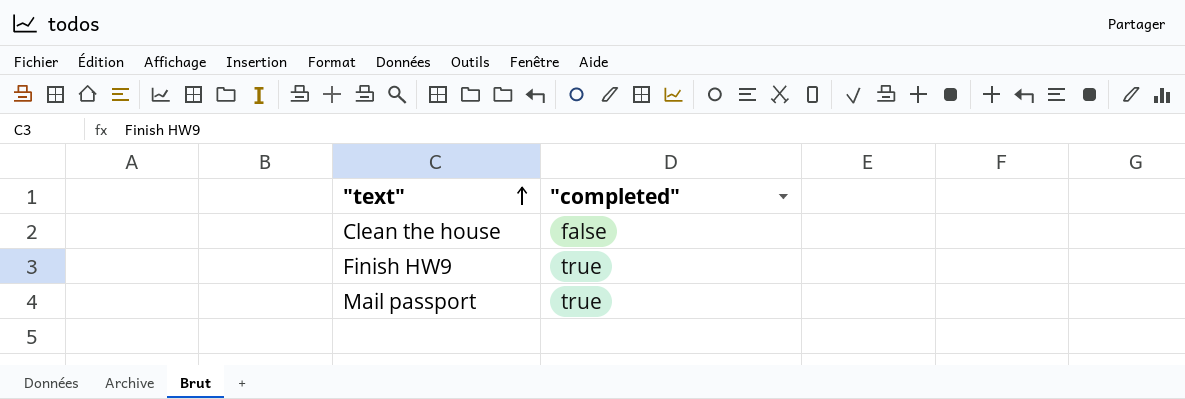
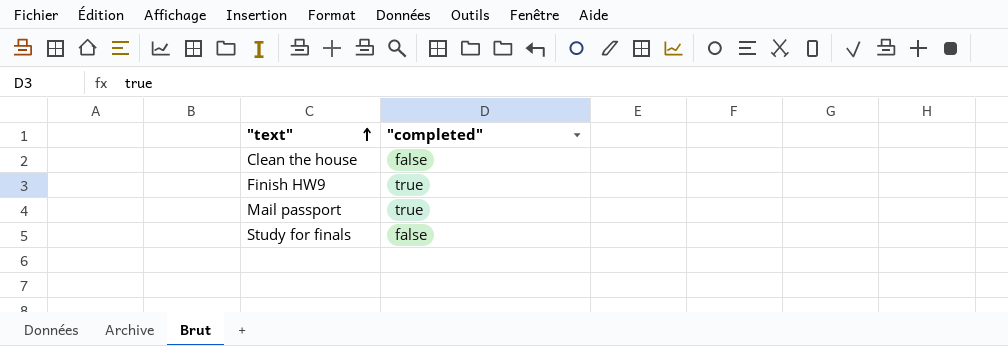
row Study for finals: none -> false

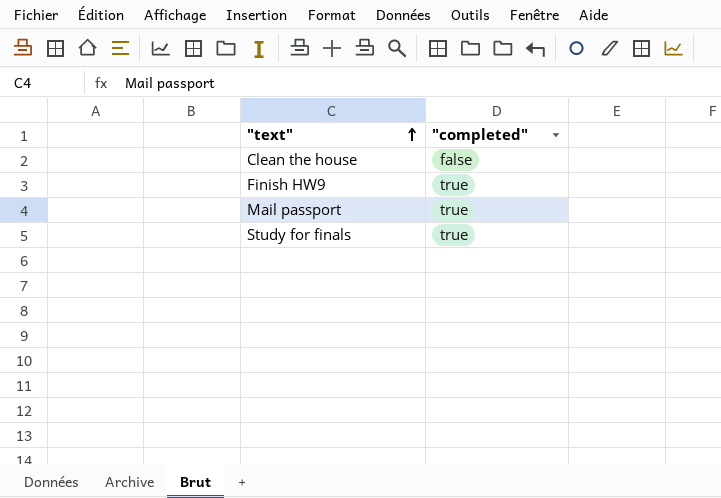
Study for finals | "completed": false -> true

